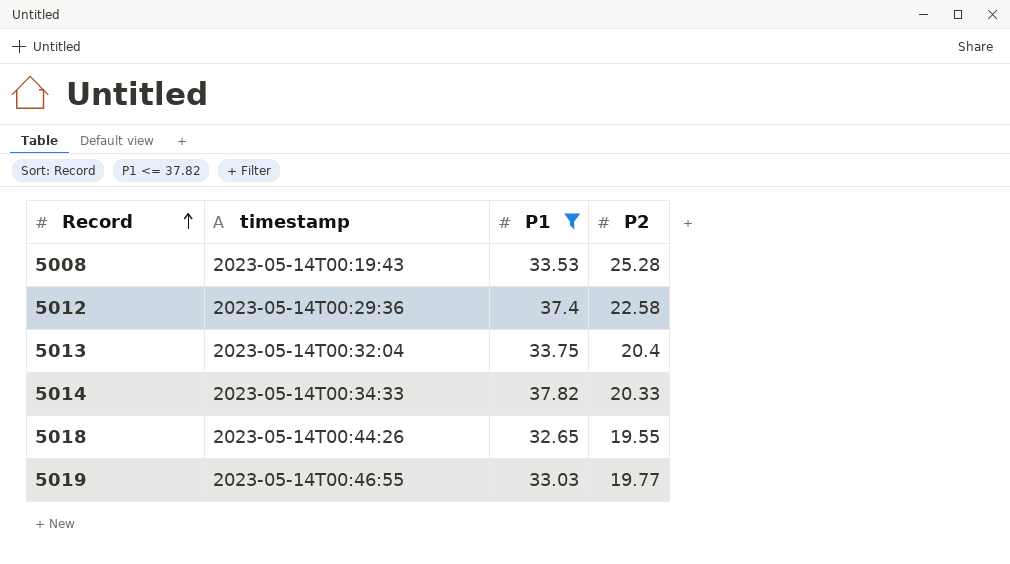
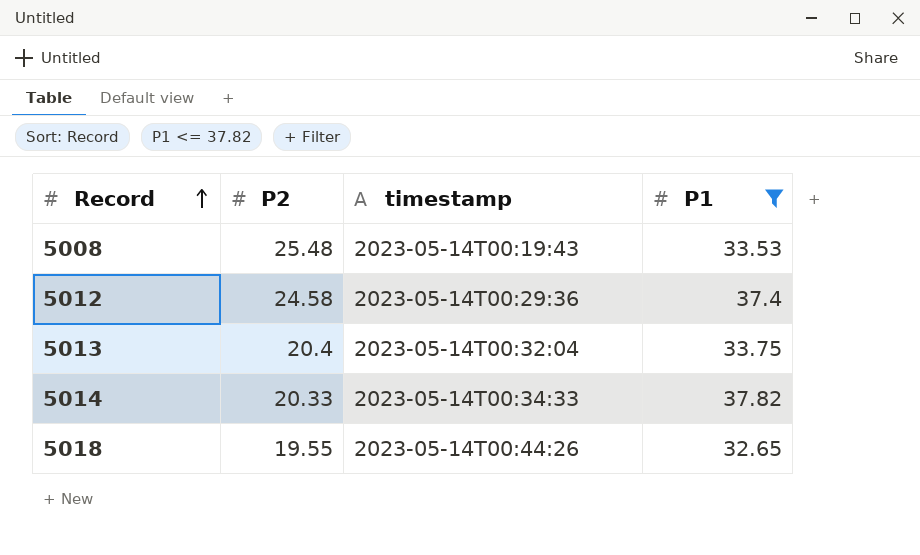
column P2 | position: 4 -> 2
row 5019: 2023-05-14T00:46:55 | 33.03 | 19.77 -> none
5008 | P2: 25.28 -> 25.48
5012 | P2: 22.58 -> 24.58

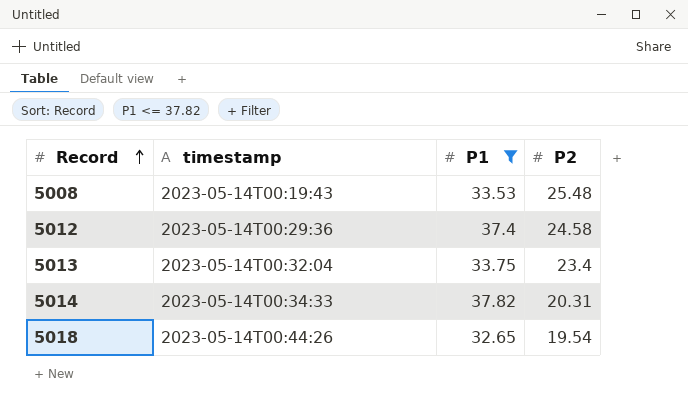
column P2 | position: 2 -> 4
5013 | P2: 20.4 -> 23.4
5014 | P2: 20.33 -> 20.31
5018 | P2: 19.55 -> 19.54

